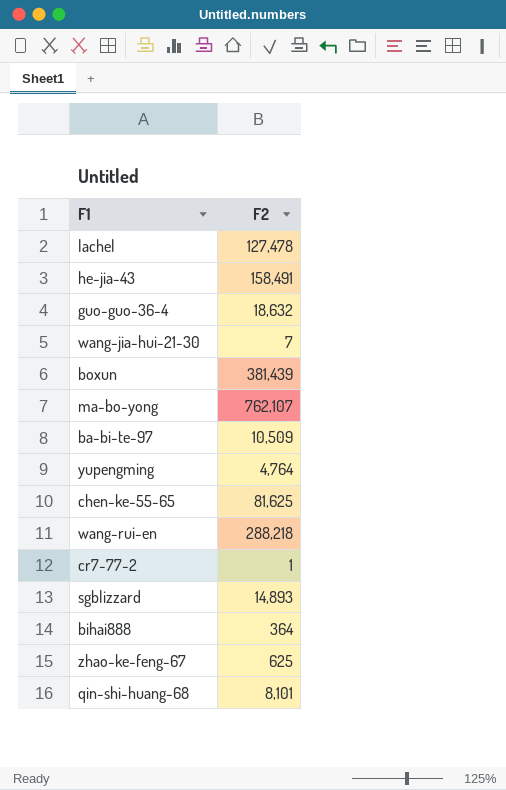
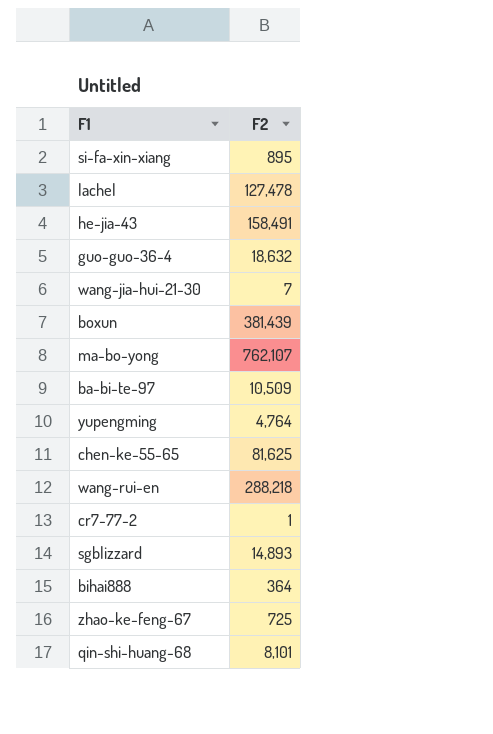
row si-fa-xin-xiang: none -> 895
zhao-ke-feng-67 | F2: 625 -> 725

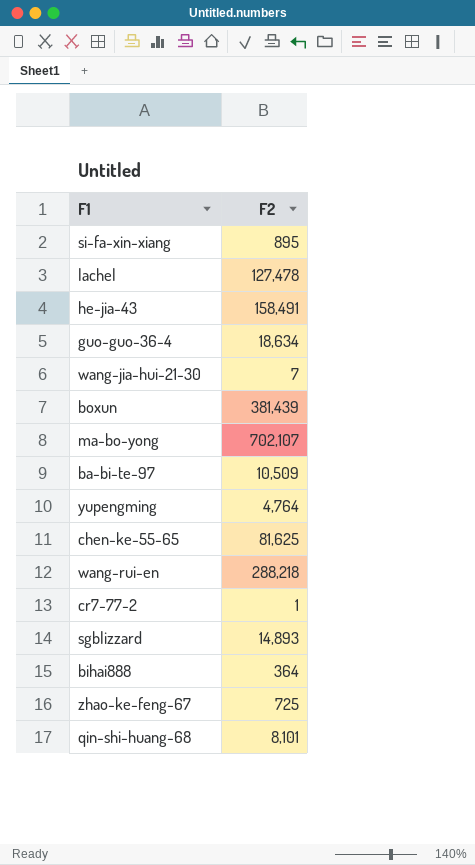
guo-guo-36-4 | F2: 18,632 -> 18,634
ma-bo-yong | F2: 762,107 -> 702,107

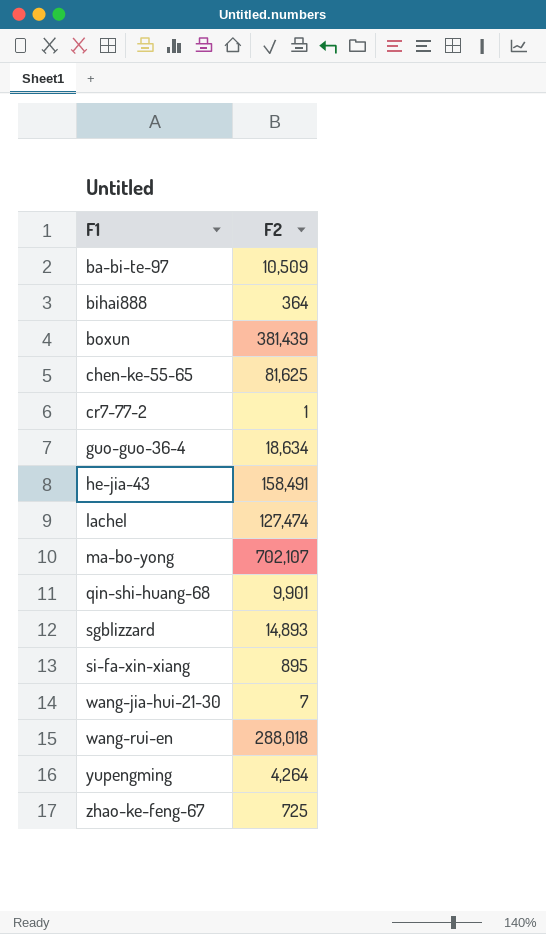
row order: none -> F1 ascending
lachel | F2: 127,478 -> 127,474
qin-shi-huang-68 | F2: 8,101 -> 9,901
wang-rui-en | F2: 288,218 -> 288,018
yupengming | F2: 4,764 -> 4,264

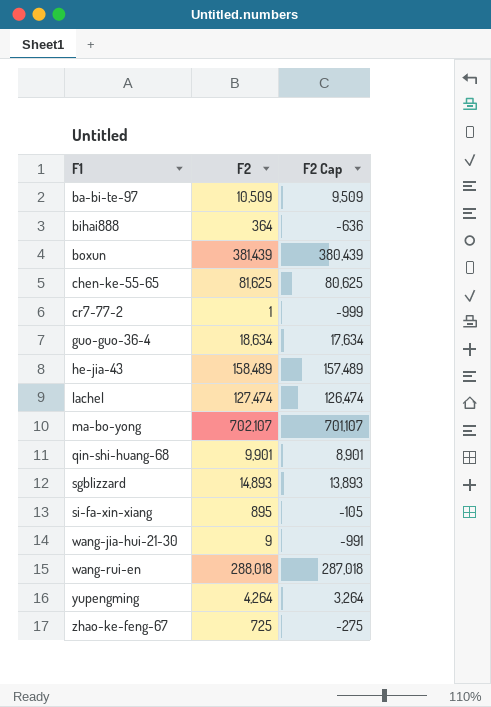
column F2 Cap | formula: none -> [F2] - 1000
he-jia-43 | F2: 158,491 -> 158,489
wang-jia-hui-21-30 | F2: 7 -> 9

